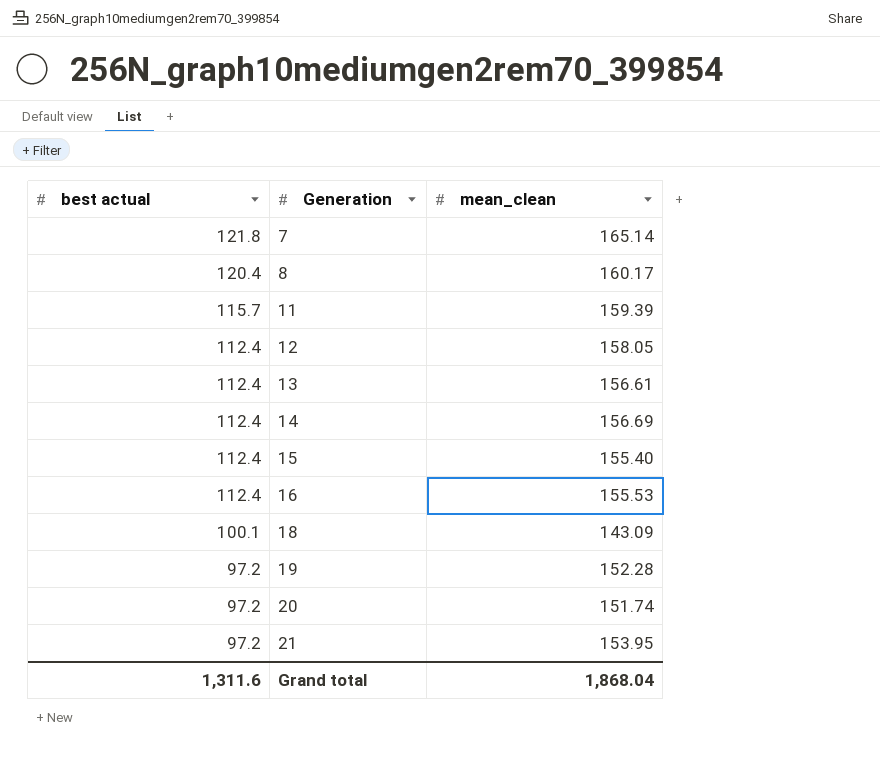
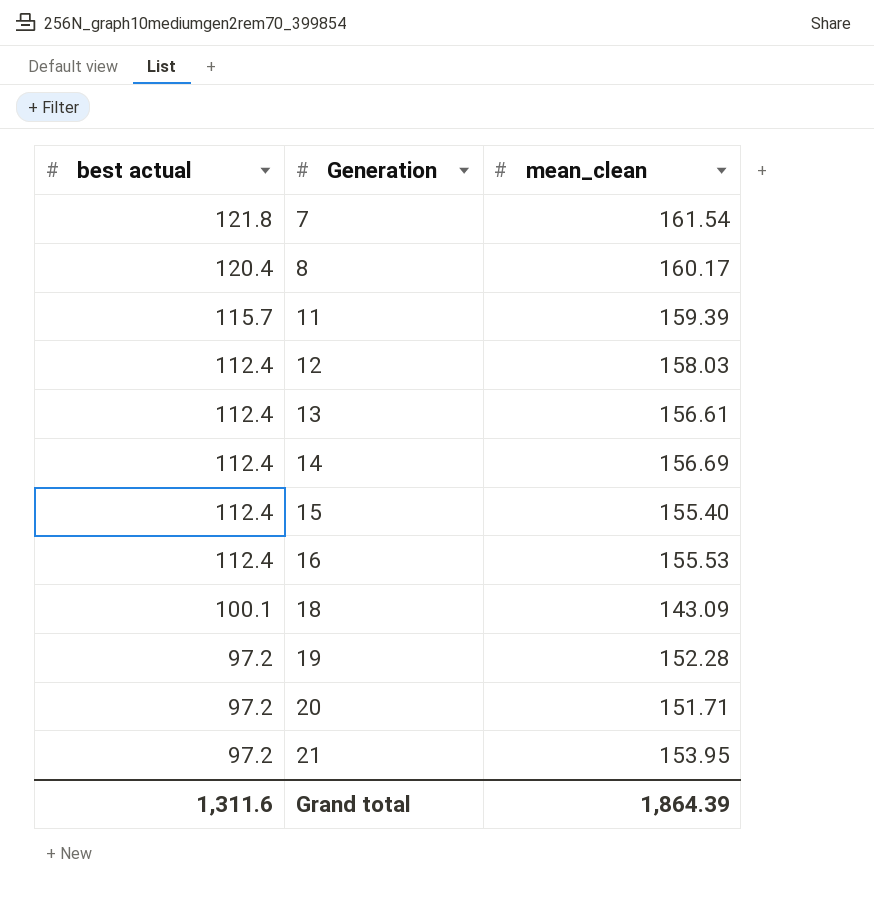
7 | mean_clean: 165.14 -> 161.54
12 | mean_clean: 158.05 -> 158.03
20 | mean_clean: 151.74 -> 151.71
Grand total | mean_clean: 1,868.04 -> 1,864.39

